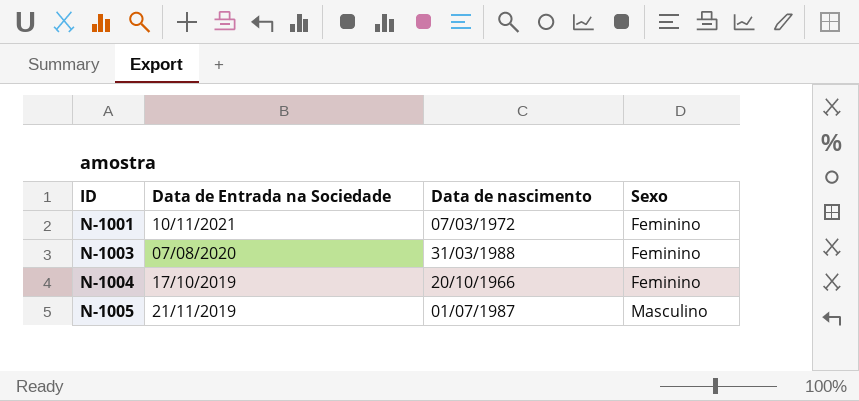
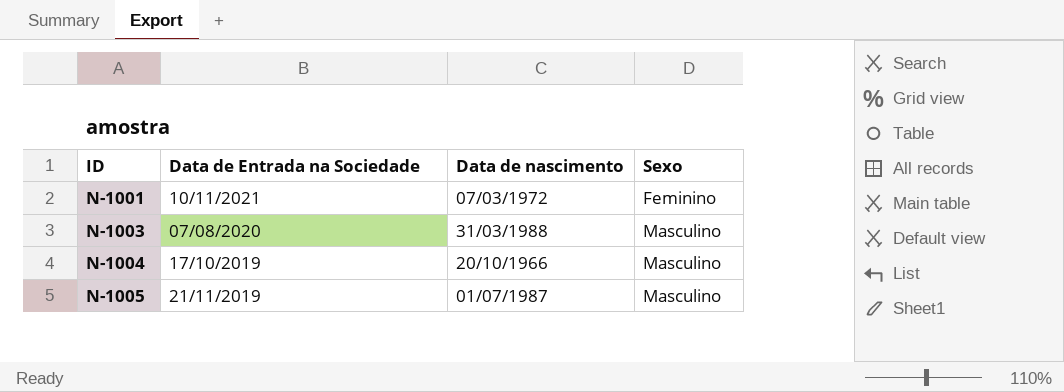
N-1003 | Sexo: Feminino -> Masculino
N-1004 | Sexo: Feminino -> Masculino

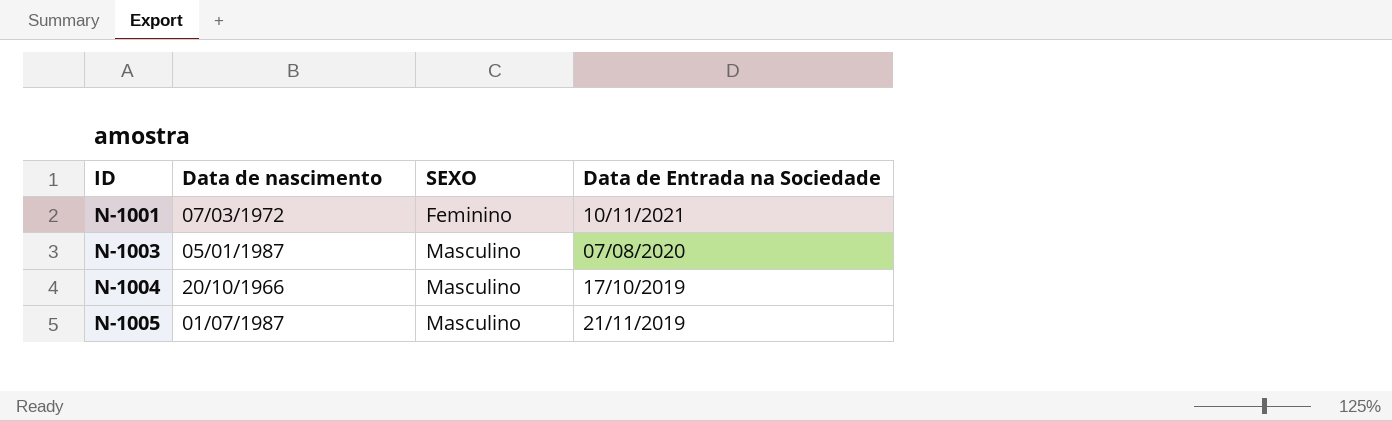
column name: Sexo -> SEXO
column Data de Entrada na Sociedade | position: 2 -> 4
N-1003 | Data de nascimento: 31/03/1988 -> 05/01/1987

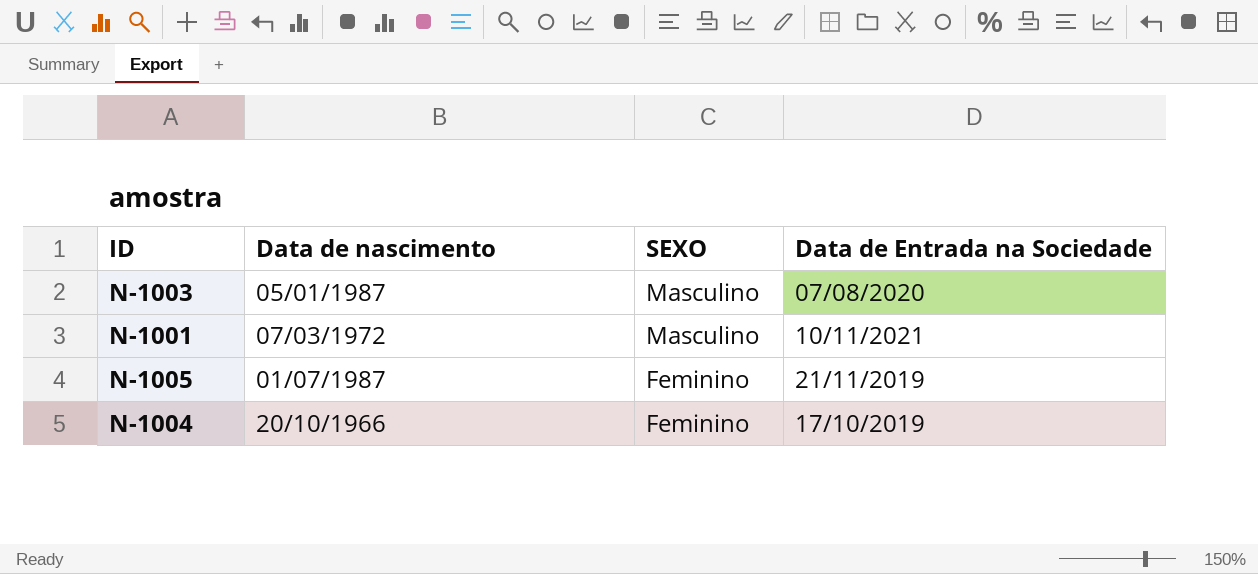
row order: ID ascending -> SEXO descending
N-1001 | SEXO: Feminino -> Masculino
N-1005 | SEXO: Masculino -> Feminino
N-1004 | SEXO: Masculino -> Feminino

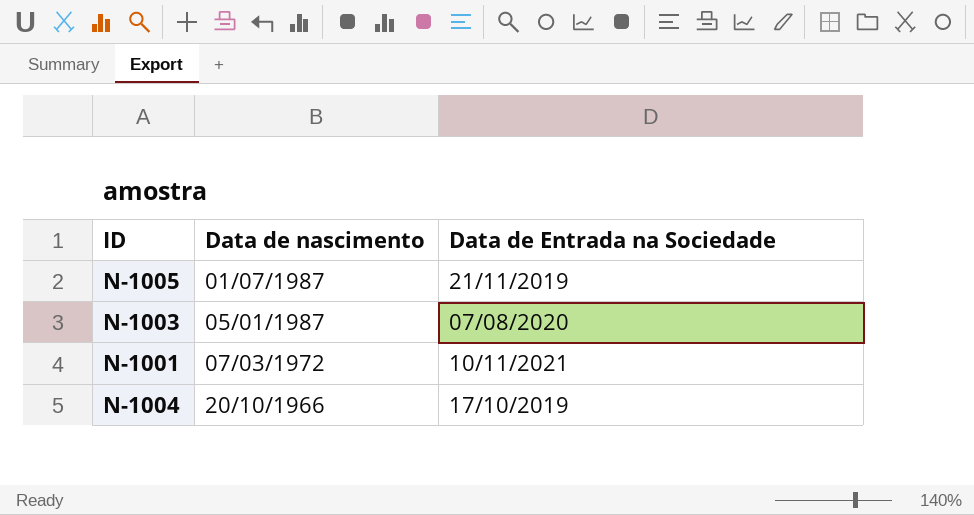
row order: SEXO descending -> Data de nascimento descending
column SEXO | position: 3 -> none

